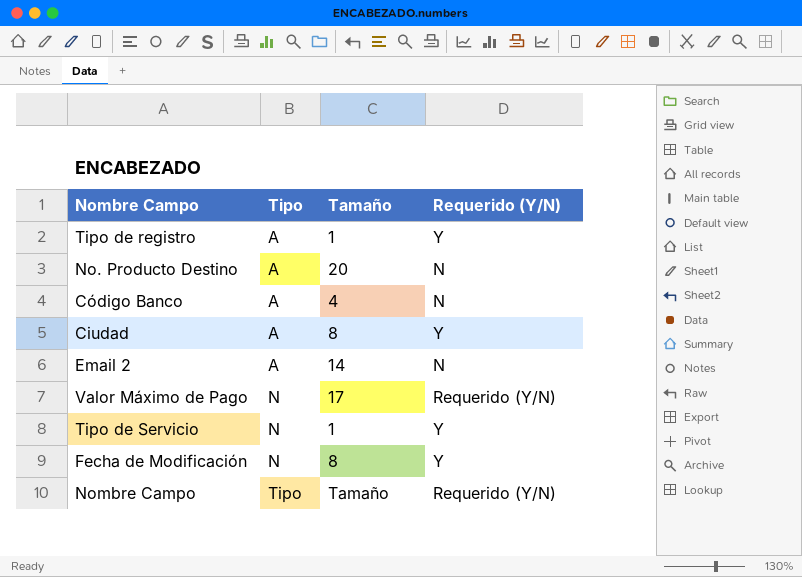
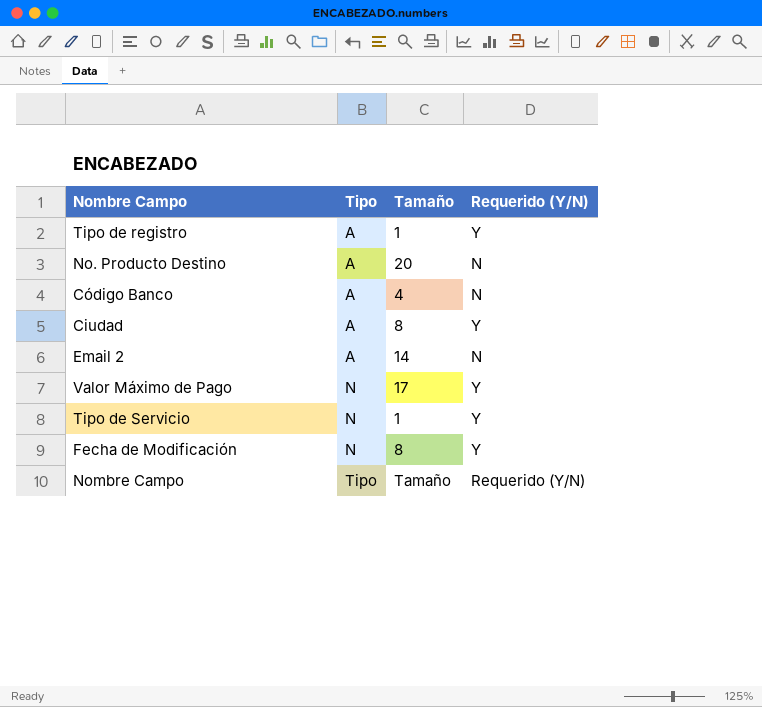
Valor Máximo de Pago | Requerido (Y/N): Requerido (Y/N) -> Y

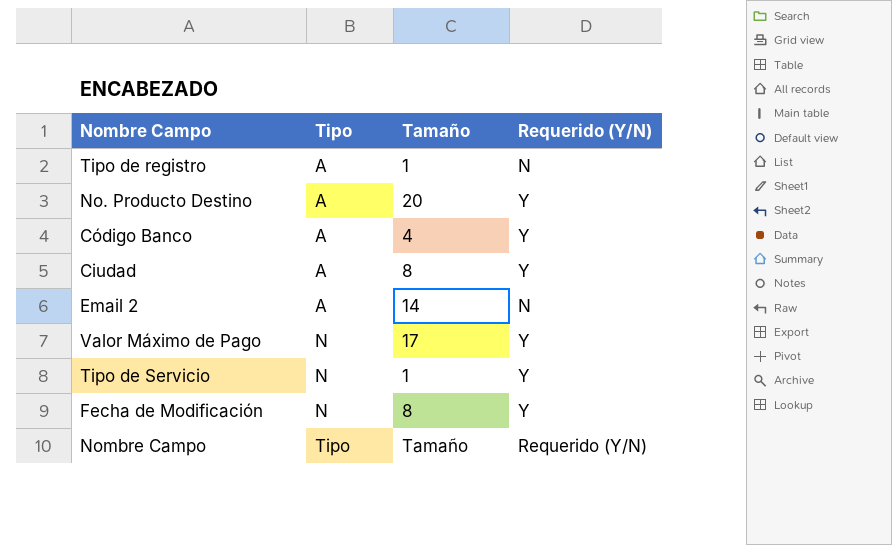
Tipo de registro | Requerido (Y/N): Y -> N
No. Producto Destino | Requerido (Y/N): N -> Y
Código Banco | Requerido (Y/N): N -> Y

